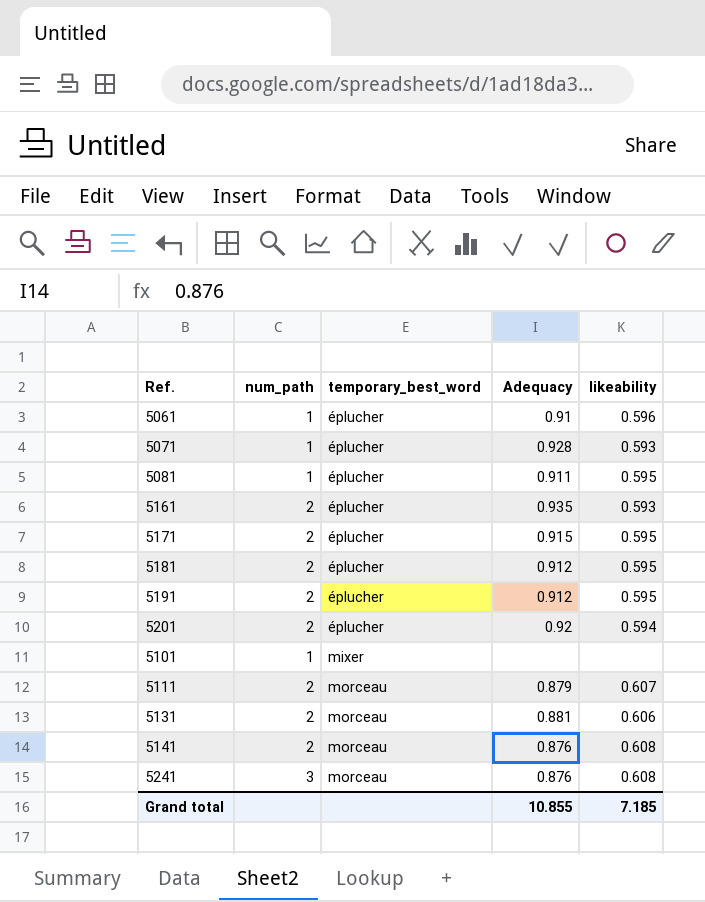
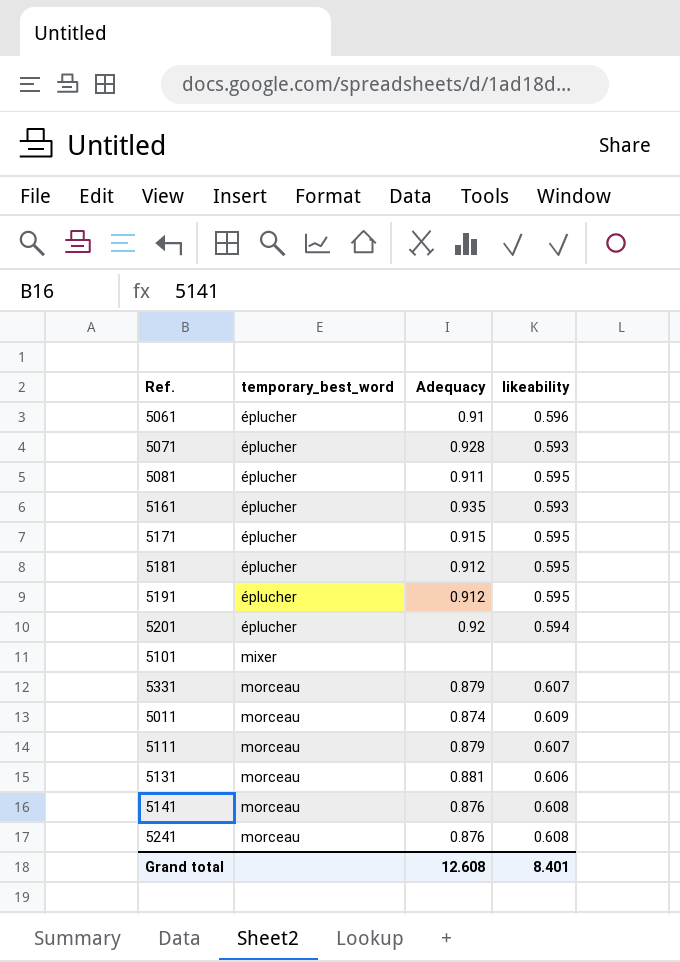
column num_path | position: 2 -> none
row 5331: none -> morceau | 0.879 | 0.607
row 5011: none -> morceau | 0.874 | 0.609
Grand total | Adequacy: 10.855 -> 12.608
Grand total | likeability: 7.185 -> 8.401

